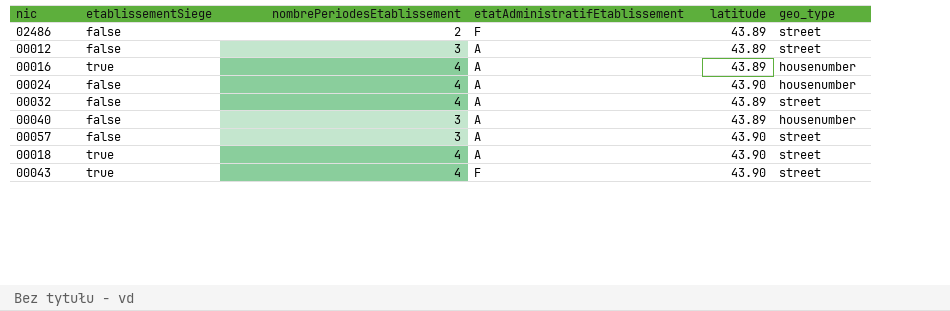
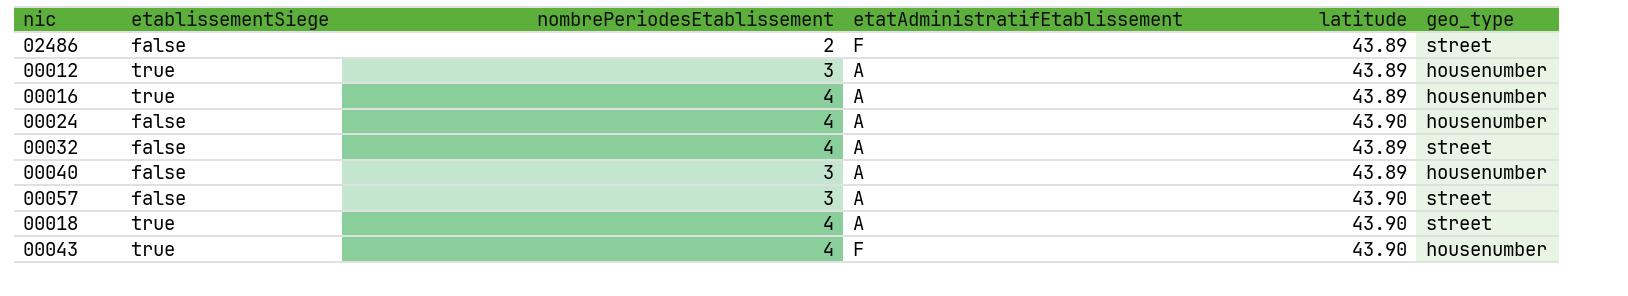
00012 | etablissementSiege: false -> true
00012 | geo_type: street -> housenumber
00043 | geo_type: street -> housenumber

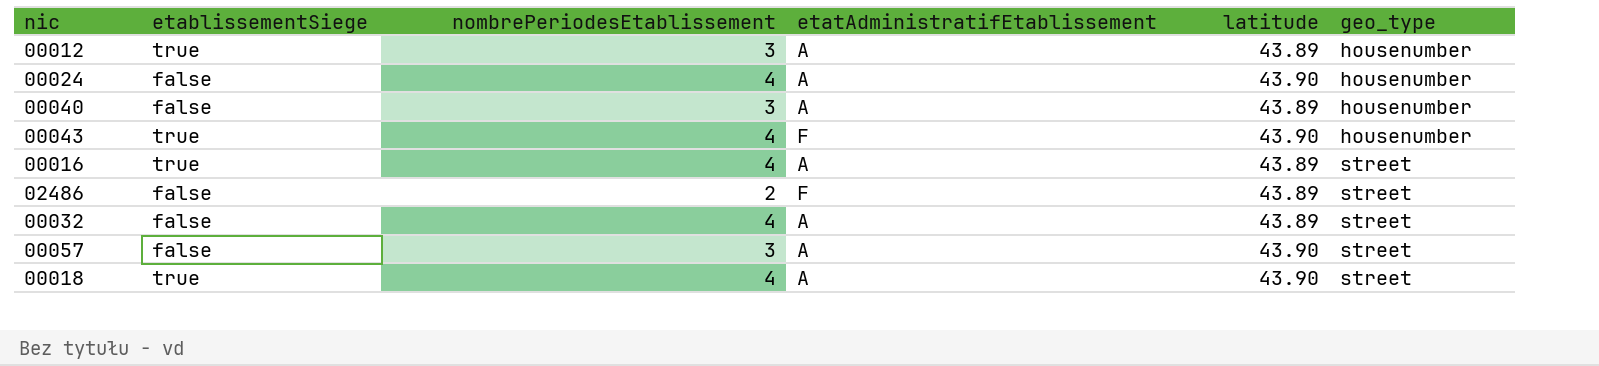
row order: none -> geo_type ascending
00016 | geo_type: housenumber -> street

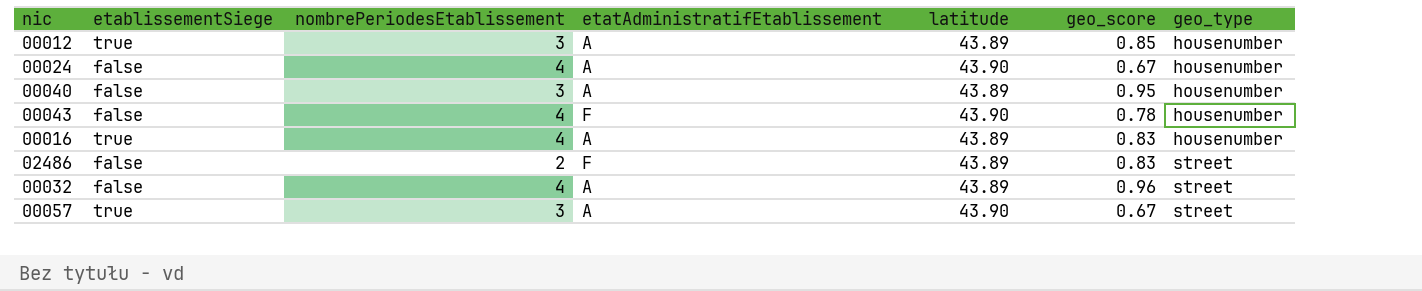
column geo_score | position: none -> 6
row 00018: true | 4 | A | 43.90 | street -> none
00043 | etablissementSiege: true -> false
00016 | geo_type: street -> housenumber
00057 | etablissementSiege: false -> true

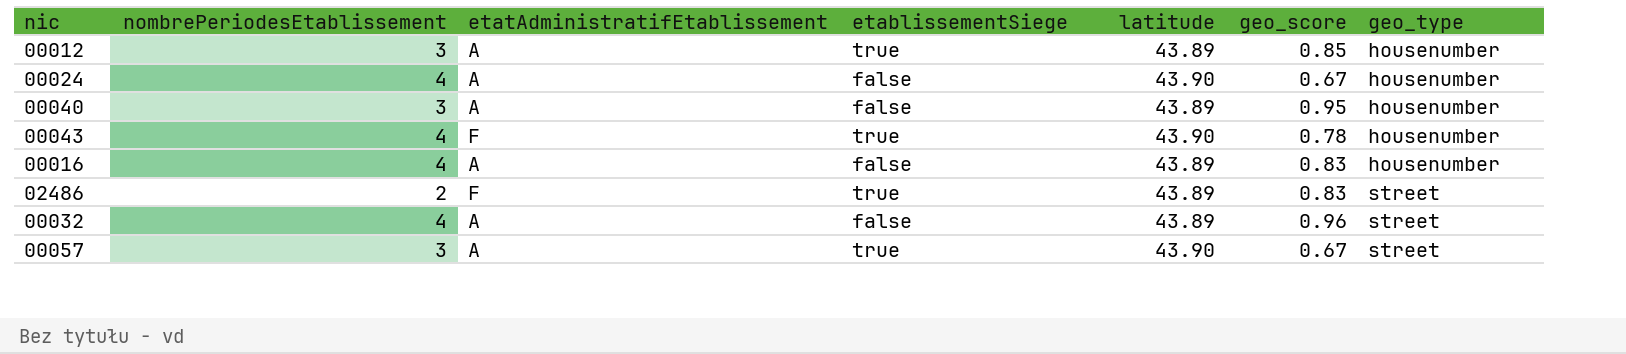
column etablissementSiege | position: 2 -> 4
00043 | etablissementSiege: false -> true
00016 | etablissementSiege: true -> false
02486 | etablissementSiege: false -> true

